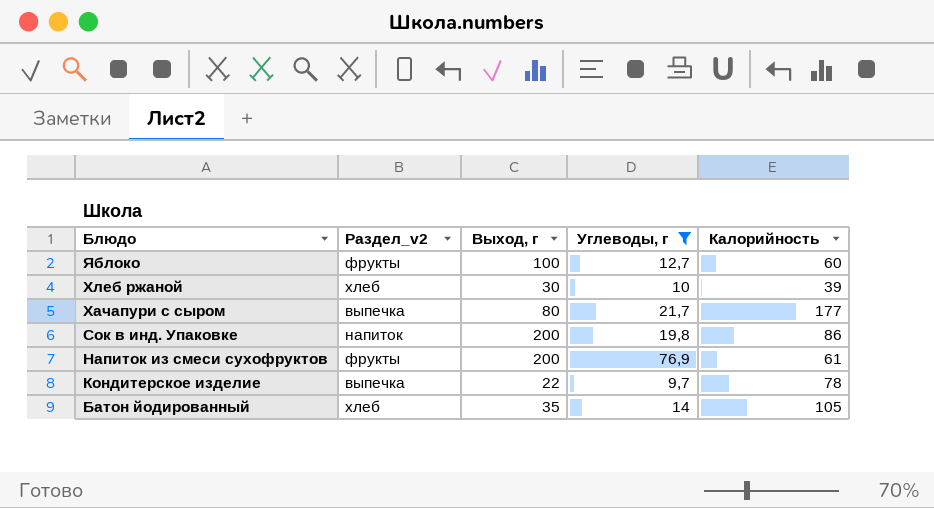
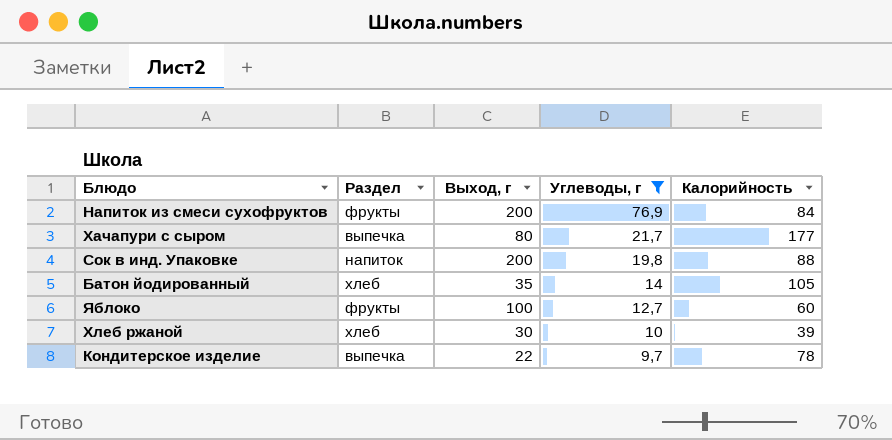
row order: Блюдо descending -> Углеводы, г descending
column name: Раздел_v2 -> Раздел
Напиток из смеси сухофруктов | Калорийность: 61 -> 84
Сок в инд. Упаковке | Калорийность: 86 -> 88

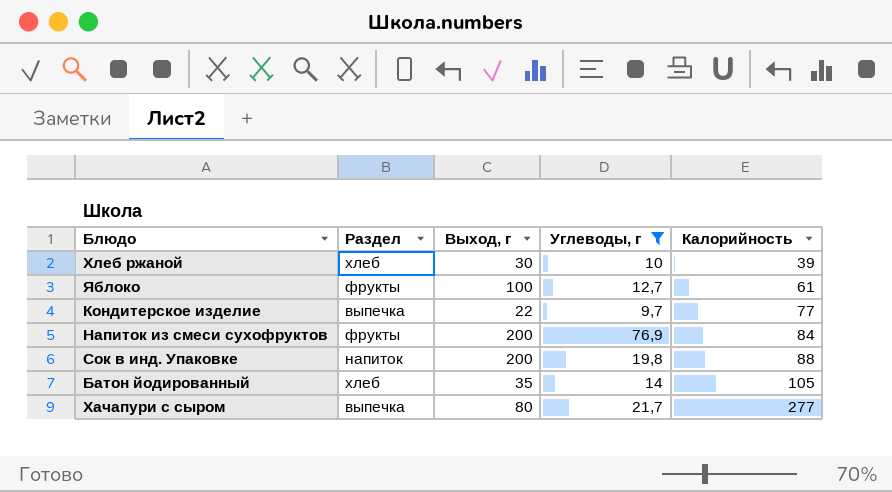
row order: Углеводы, г descending -> Калорийность ascending
Яблоко | Калорийность: 60 -> 61
Кондитерское изделие | Калорийность: 78 -> 77
Хачапури с сыром | Калорийность: 177 -> 277

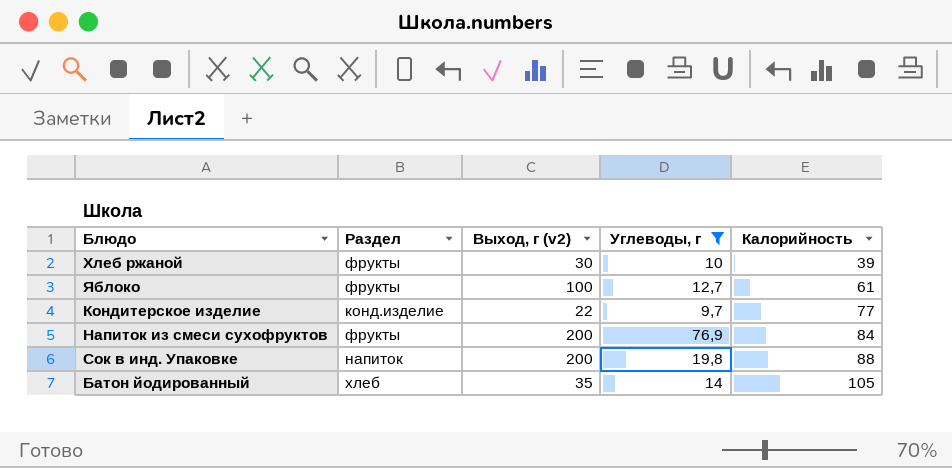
column name: Выход, г -> Выход, г (v2)
row Хачапури с сыром: выпечка | 80 | 21,7 | 277 -> none
Хлеб ржаной | Раздел: хлеб -> фрукты
Кондитерское изделие | Раздел: выпечка -> конд.изделие

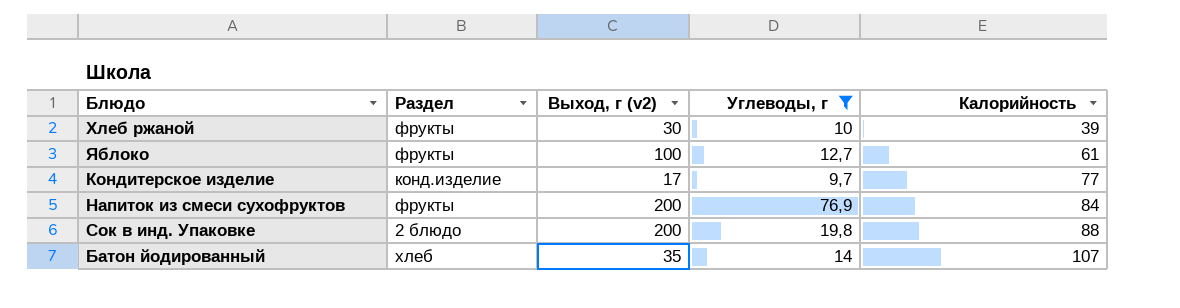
Кондитерское изделие | Выход, г (v2): 22 -> 17
Сок в инд. Упаковке | Раздел: напиток -> 2 блюдо
Батон йодированный | Калорийность: 105 -> 107

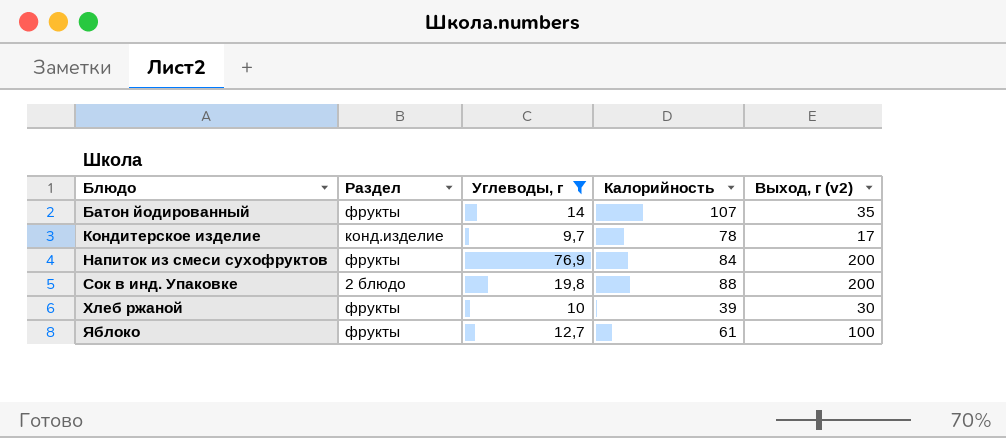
row order: Калорийность ascending -> Блюдо ascending
column Выход, г (v2) | position: 3 -> 5
Батон йодированный | Раздел: хлеб -> фрукты
Кондитерское изделие | Калорийность: 77 -> 78

